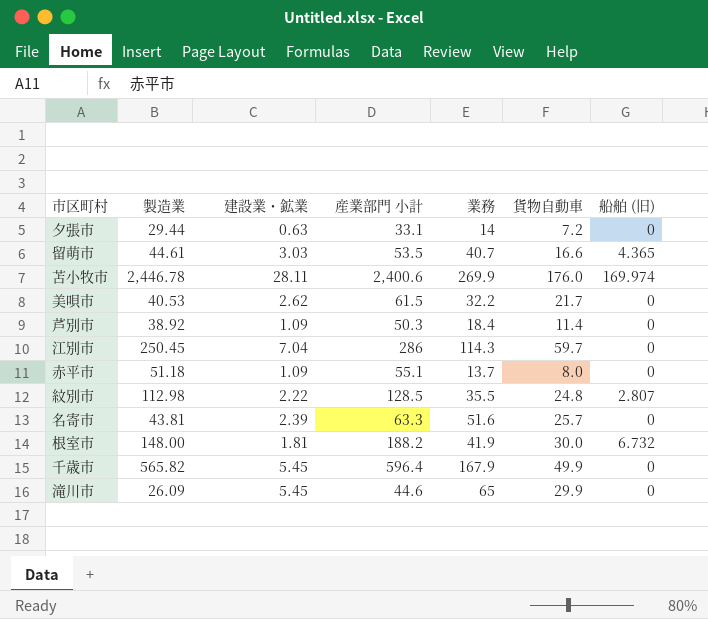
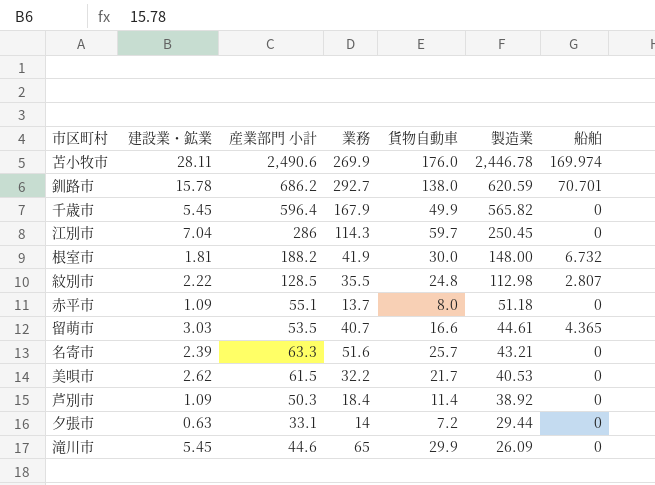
row order: none -> 製造業 descending
column 製造業 | position: 2 -> 6
column name: 船舶 (旧) -> 船舶
苫小牧市 | 産業部門 小計: 2,400.6 -> 2,490.6
row 釧路市: none -> 15.78 | 686.2 | 292.7 | 138.0 | 620.59 | 70.701
名寄市 | 製造業: 43.81 -> 43.21

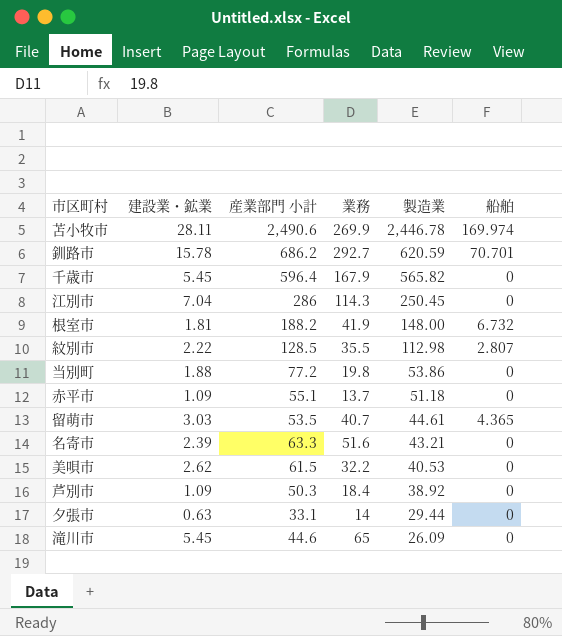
column 貨物自動車 | position: 5 -> none
row 当別町: none -> 1.88 | 77.2 | 19.8 | 53.86 | 0

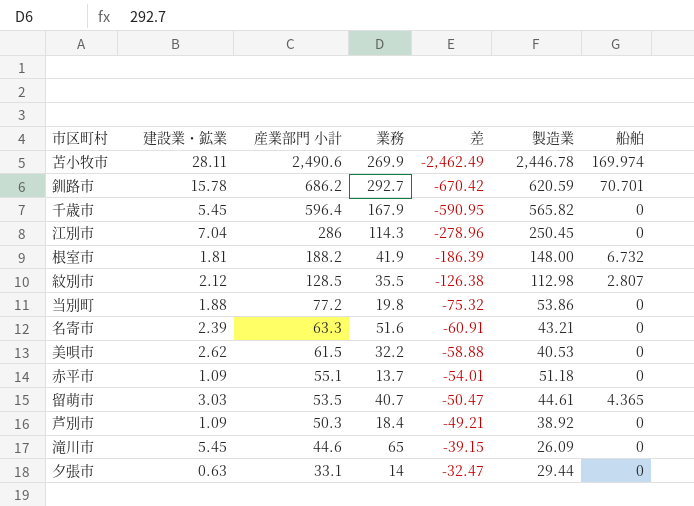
row order: 製造業 descending -> 産業部門 小計 descending
column 差 | formula: none -> [建設業・鉱業] - [産業部門 小計]
紋別市 | 建設業・鉱業: 2.22 -> 2.12

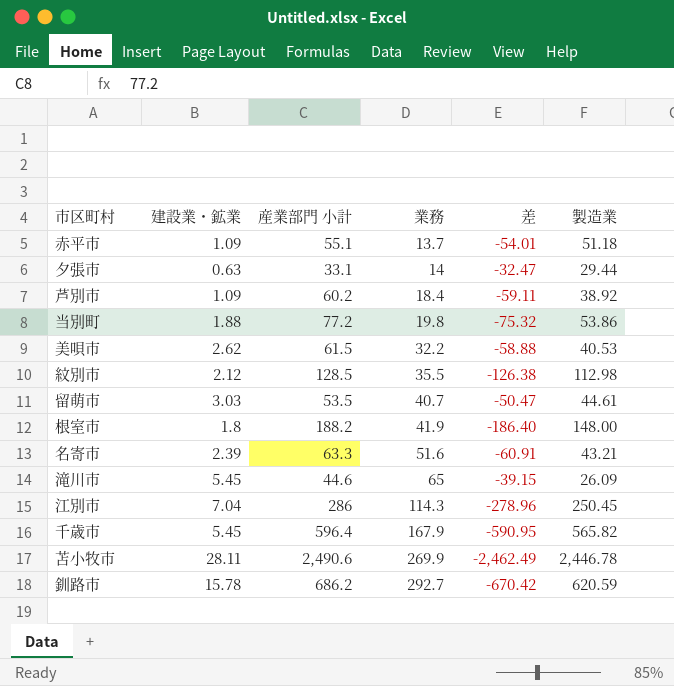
row order: 産業部門 小計 descending -> 業務 ascending
column 船舶 | position: 7 -> none
芦別市 | 産業部門 小計: 50.3 -> 60.2
芦別市 | 差: -49.21 -> -59.11
根室市 | 建設業・鉱業: 1.81 -> 1.8
根室市 | 差: -186.39 -> -186.40

